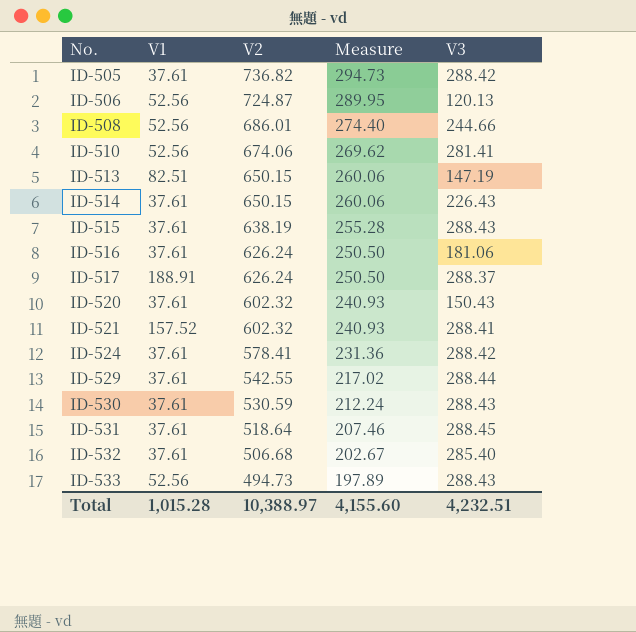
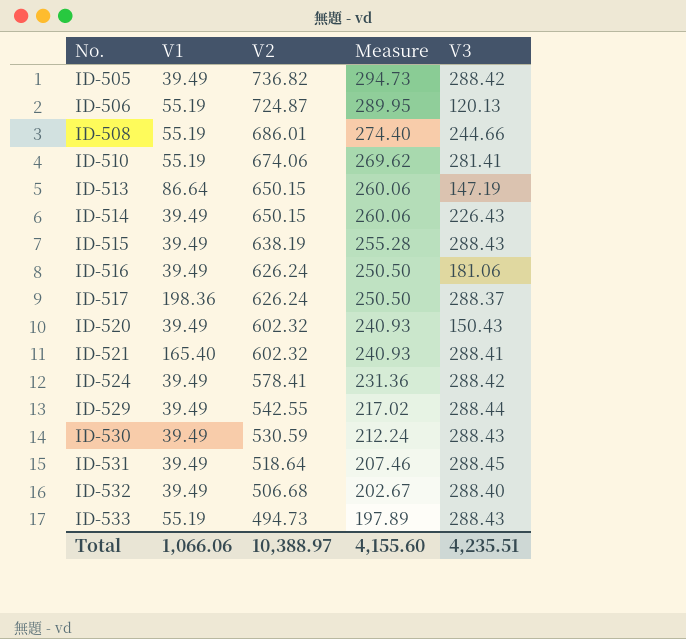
ID-505 | V1: 37.61 -> 39.49
ID-506 | V1: 52.56 -> 55.19
ID-508 | V1: 52.56 -> 55.19
ID-510 | V1: 52.56 -> 55.19
ID-513 | V1: 82.51 -> 86.64
ID-514 | V1: 37.61 -> 39.49
ID-515 | V1: 37.61 -> 39.49
ID-516 | V1: 37.61 -> 39.49
ID-517 | V1: 188.91 -> 198.36
ID-520 | V1: 37.61 -> 39.49
ID-521 | V1: 157.52 -> 165.40
ID-524 | V1: 37.61 -> 39.49
ID-529 | V1: 37.61 -> 39.49
ID-530 | V1: 37.61 -> 39.49
ID-531 | V1: 37.61 -> 39.49
ID-532 | V1: 37.61 -> 39.49
ID-532 | V3: 285.40 -> 288.40
ID-533 | V1: 52.56 -> 55.19
Total | V1: 1,015.28 -> 1,066.06
Total | V3: 4,232.51 -> 4,235.51

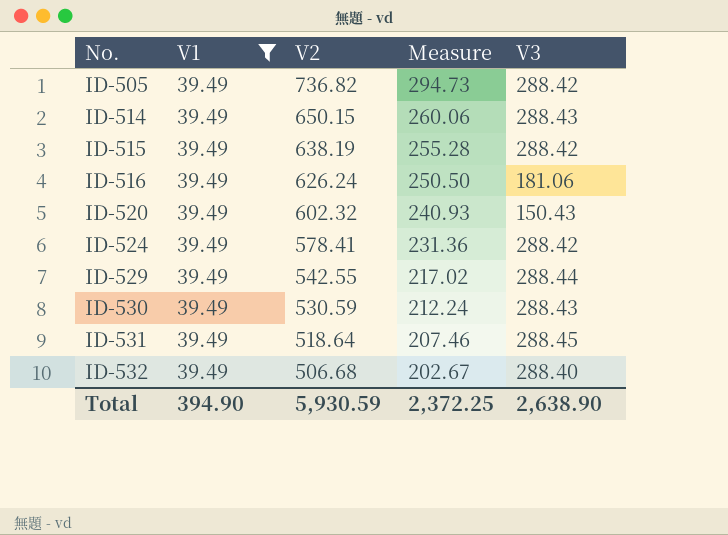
filter: none -> V1 = 39.49
ID-514 | V3: 226.43 -> 288.43
ID-515 | V3: 288.43 -> 288.42
Total | V1: 1,066.06 -> 394.90
Total | V2: 10,388.97 -> 5,930.59
Total | Measure: 4,155.60 -> 2,372.25
Total | V3: 4,235.51 -> 2,638.90

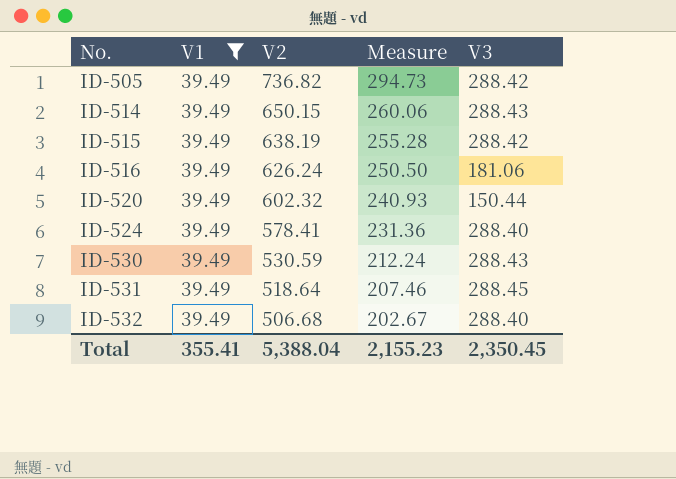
row ID-529: 39.49 | 542.55 | 217.02 | 288.44 -> none
ID-520 | V3: 150.43 -> 150.44
ID-524 | V3: 288.42 -> 288.40
Total | V1: 394.90 -> 355.41
Total | V2: 5,930.59 -> 5,388.04
Total | Measure: 2,372.25 -> 2,155.23
Total | V3: 2,638.90 -> 2,350.45

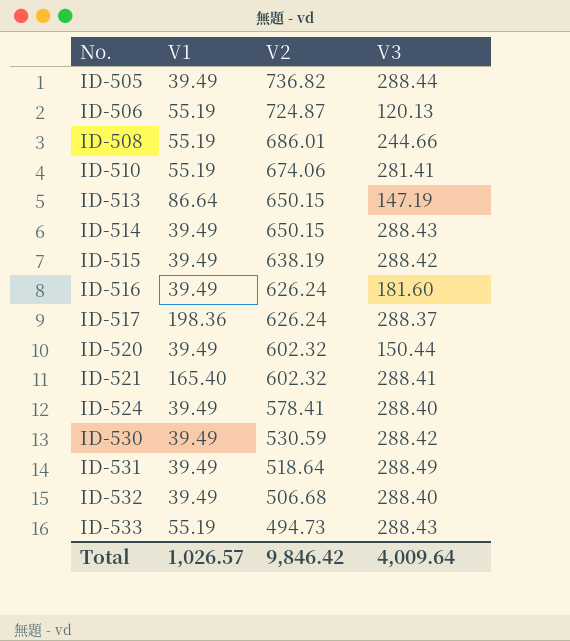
filter: V1 = 39.49 -> none
column Measure | formula: [V2] * 0.4 -> none
ID-505 | V3: 288.42 -> 288.44
ID-516 | V3: 181.06 -> 181.60
ID-530 | V3: 288.43 -> 288.42
ID-531 | V3: 288.45 -> 288.49
Total | V1: 355.41 -> 1,026.57
Total | V2: 5,388.04 -> 9,846.42
Total | V3: 2,350.45 -> 4,009.64

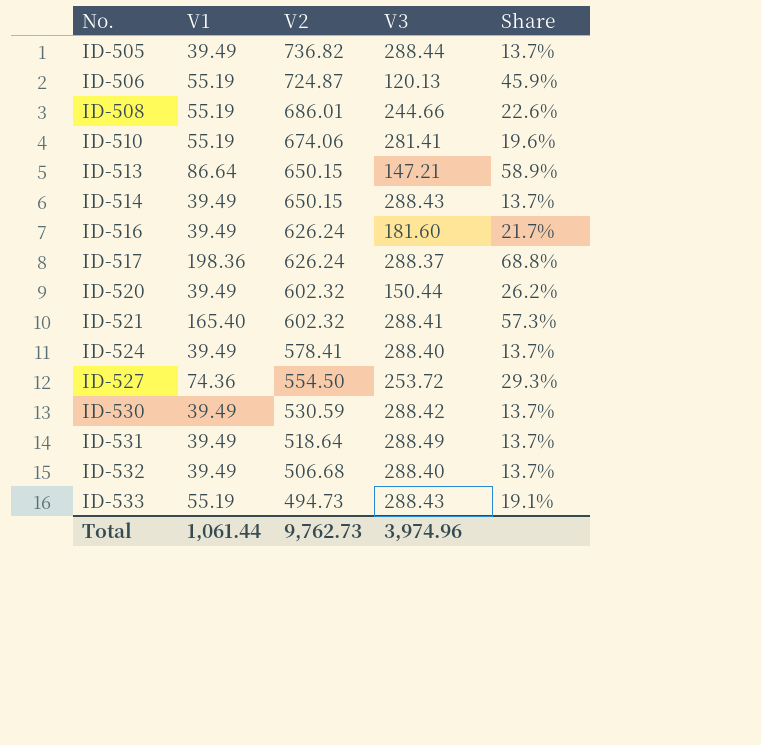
column Share | formula: none -> [V1] / [V3]
row ID-515: 39.49 | 638.19 | 288.42 -> none
ID-513 | V3: 147.19 -> 147.21
row ID-527: none -> 74.36 | 554.50 | 253.72 | 29.3%
Total | V1: 1,026.57 -> 1,061.44
Total | V2: 9,846.42 -> 9,762.73
Total | V3: 4,009.64 -> 3,974.96

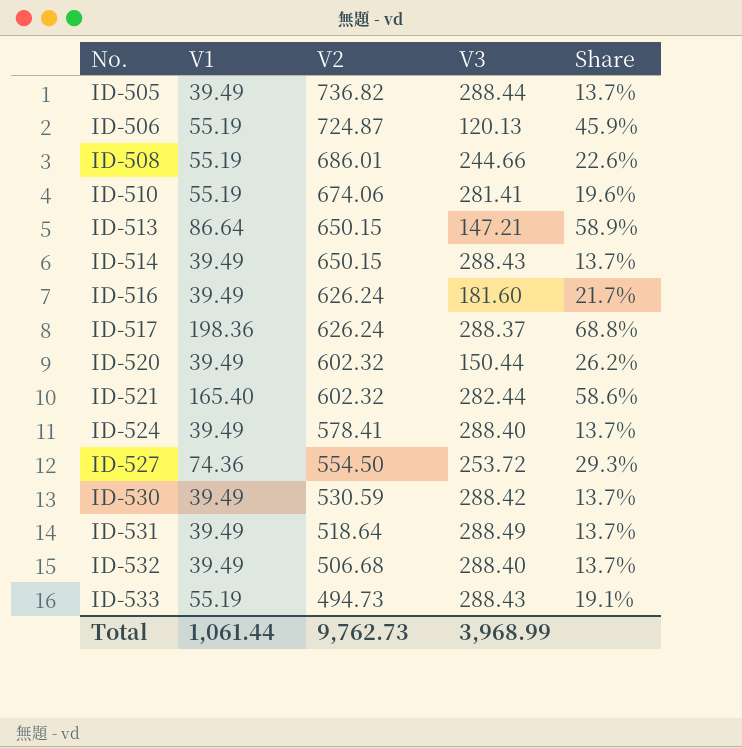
ID-521 | V3: 288.41 -> 282.44
ID-521 | Share: 57.3% -> 58.6%
Total | V3: 3,974.96 -> 3,968.99

